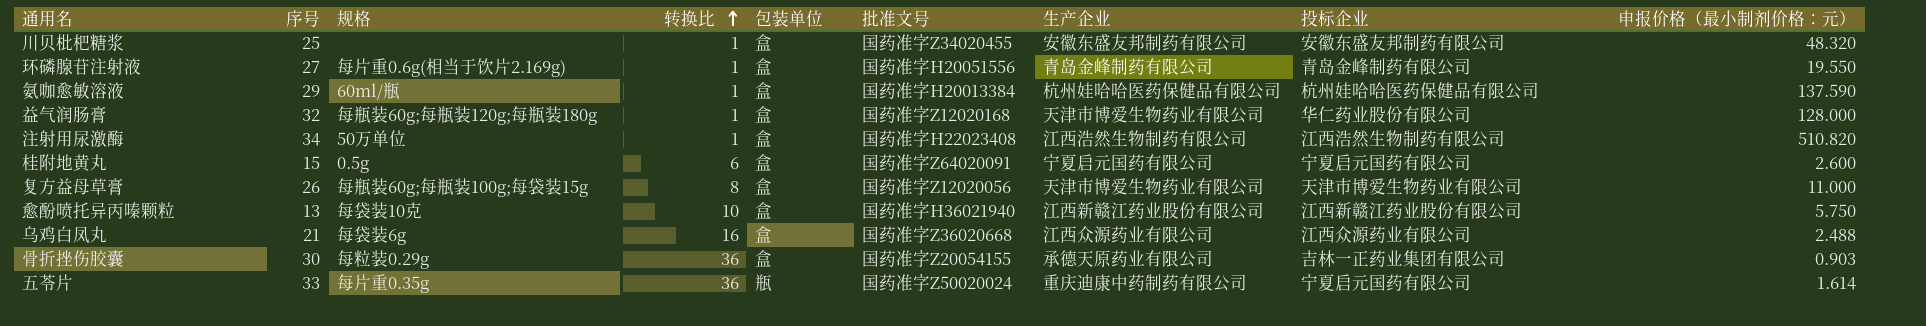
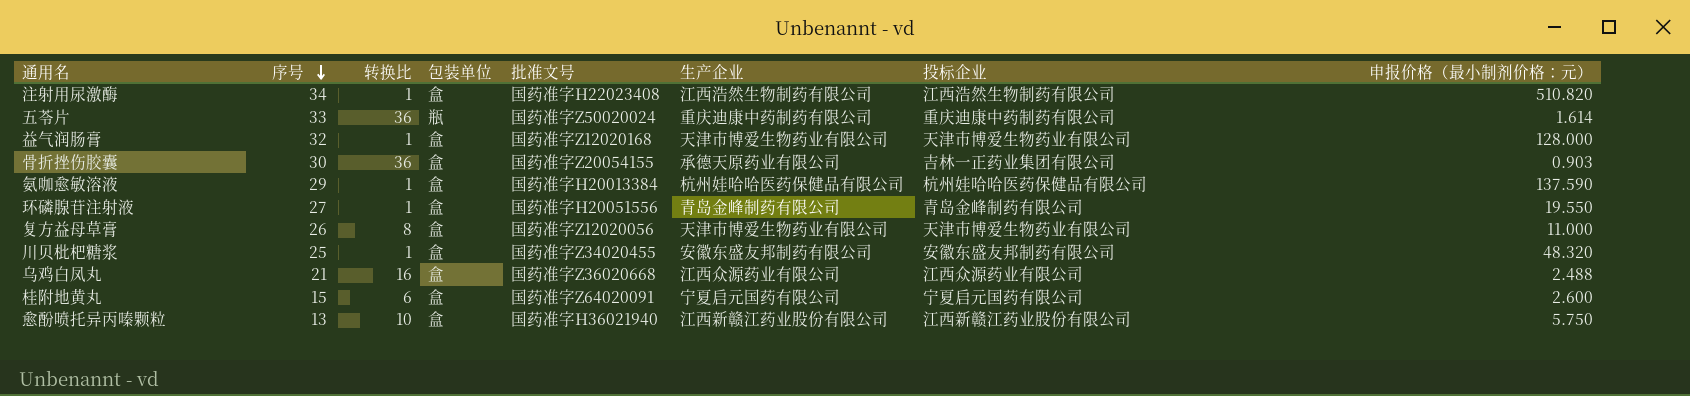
row order: 转换比 ascending -> 序号 descending
column 规格 | position: 3 -> none
五苓片 | 投标企业: 宁夏启元国药有限公司 -> 重庆迪康中药制药有限公司
益气润肠膏 | 投标企业: 华仁药业股份有限公司 -> 天津市博爱生物药业有限公司

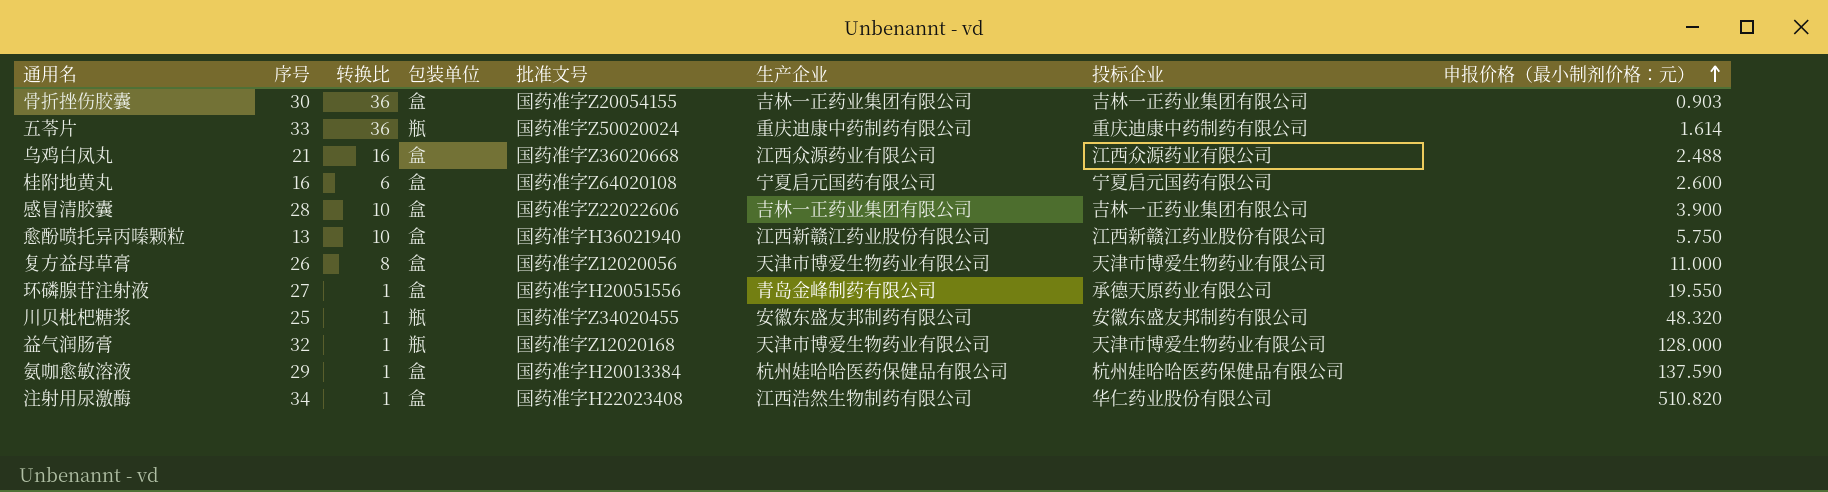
row order: 序号 descending -> 申报价格（最小制剂价格：元） ascending
骨折挫伤胶囊 | 生产企业: 承德天原药业有限公司 -> 吉林一正药业集团有限公司
桂附地黄丸 | 序号: 15 -> 16
桂附地黄丸 | 批准文号: 国药准字Z64020091 -> 国药准字Z64020108
row 感冒清胶囊: none -> 28 | 10 | 盒 | 国药准字Z22022606 | 吉林一正药业集团有限公司 | 吉林一正药业集团有限公司 | 3.900
环磷腺苷注射液 | 投标企业: 青岛金峰制药有限公司 -> 承德天原药业有限公司
川贝枇杷糖浆 | 包装单位: 盒 -> 瓶
益气润肠膏 | 包装单位: 盒 -> 瓶
注射用尿激酶 | 投标企业: 江西浩然生物制药有限公司 -> 华仁药业股份有限公司

